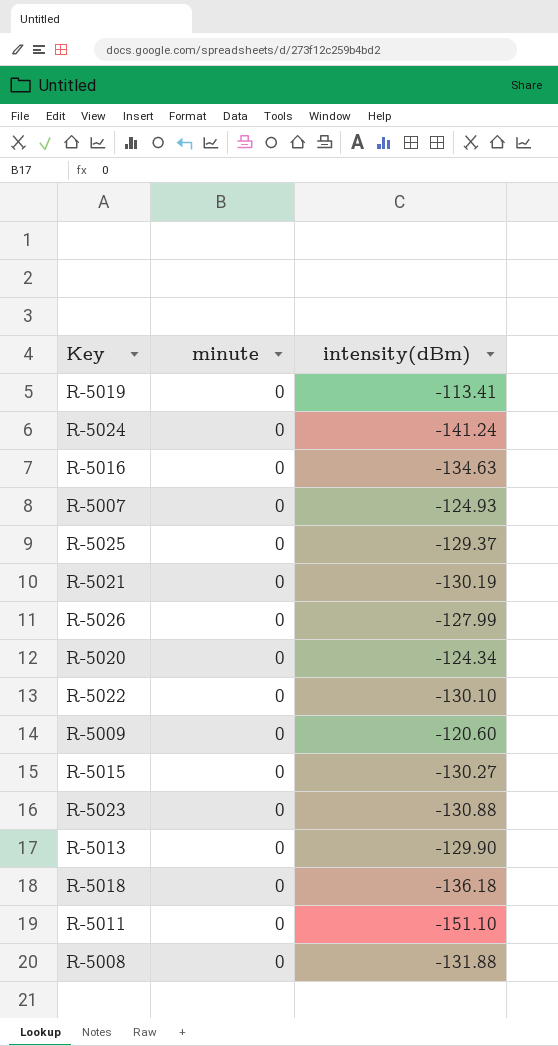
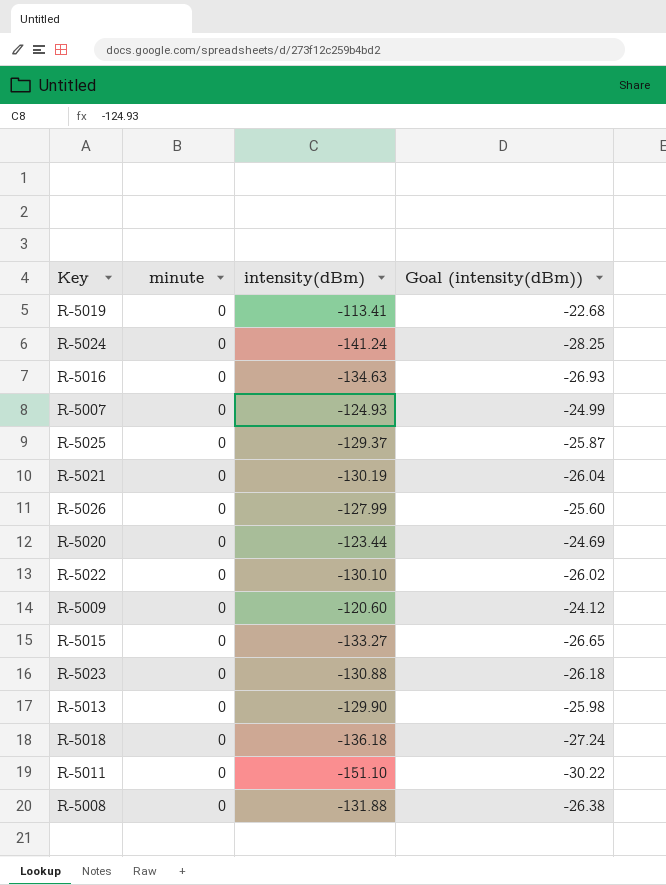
column Goal (intensity(dBm)) | formula: none -> [intensity(dBm)] * 0.2
R-5020 | intensity(dBm): -124.34 -> -123.44
R-5015 | intensity(dBm): -130.27 -> -133.27

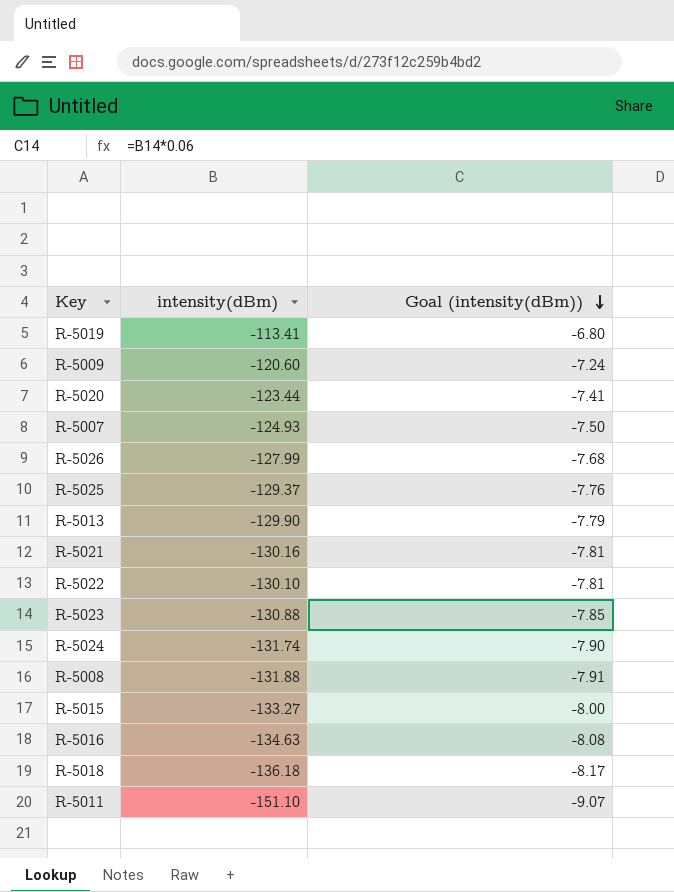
row order: none -> Goal (intensity(dBm)) descending
column minute | position: 2 -> none
column Goal (intensity(dBm)) | formula: [intensity(dBm)] * 0.2 -> [intensity(dBm)] * 0.06
R-5021 | intensity(dBm): -130.19 -> -130.16
R-5024 | intensity(dBm): -141.24 -> -131.74

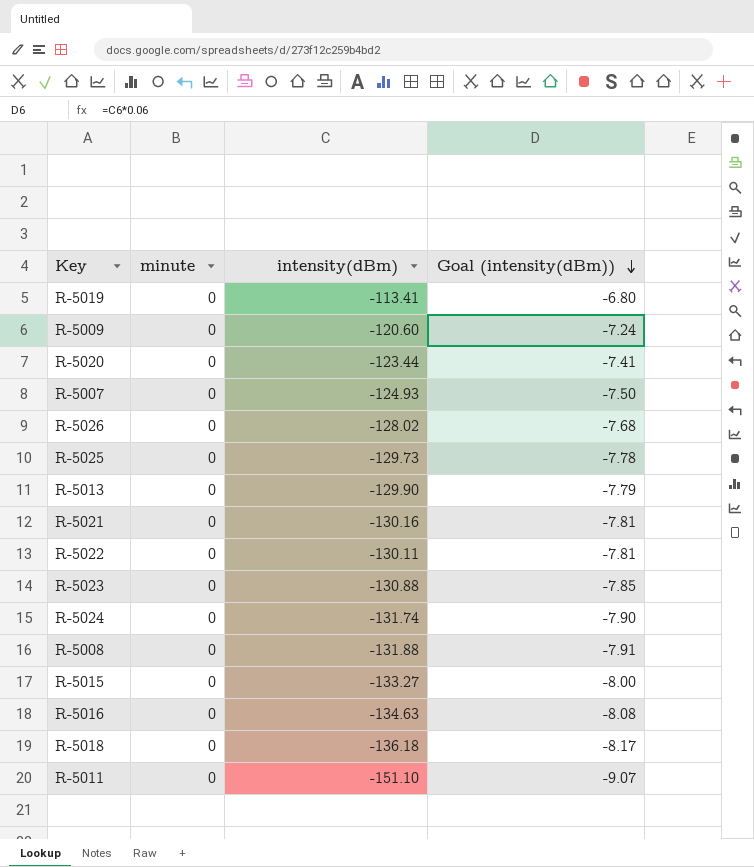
column minute | position: none -> 2
R-5026 | intensity(dBm): -127.99 -> -128.02
R-5025 | intensity(dBm): -129.37 -> -129.73
R-5025 | Goal (intensity(dBm)): -7.76 -> -7.78
R-5022 | intensity(dBm): -130.10 -> -130.11

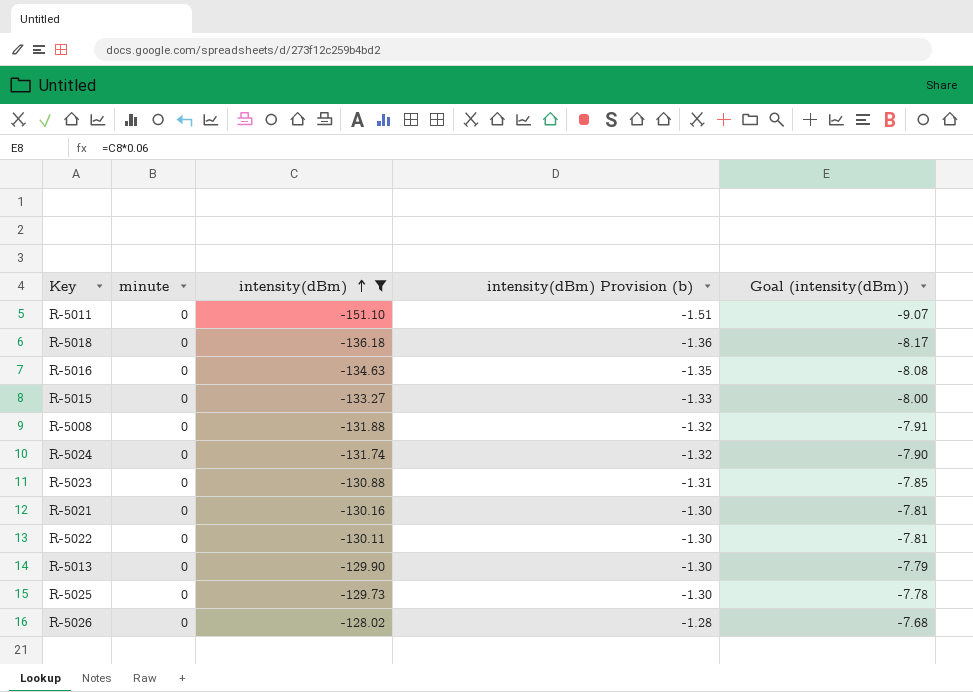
filter: none -> intensity(dBm) <= -128.02
row order: Goal (intensity(dBm)) descending -> intensity(dBm) ascending
column intensity(dBm) Provision (b) | formula: none -> [intensity(dBm)] * 0.01

